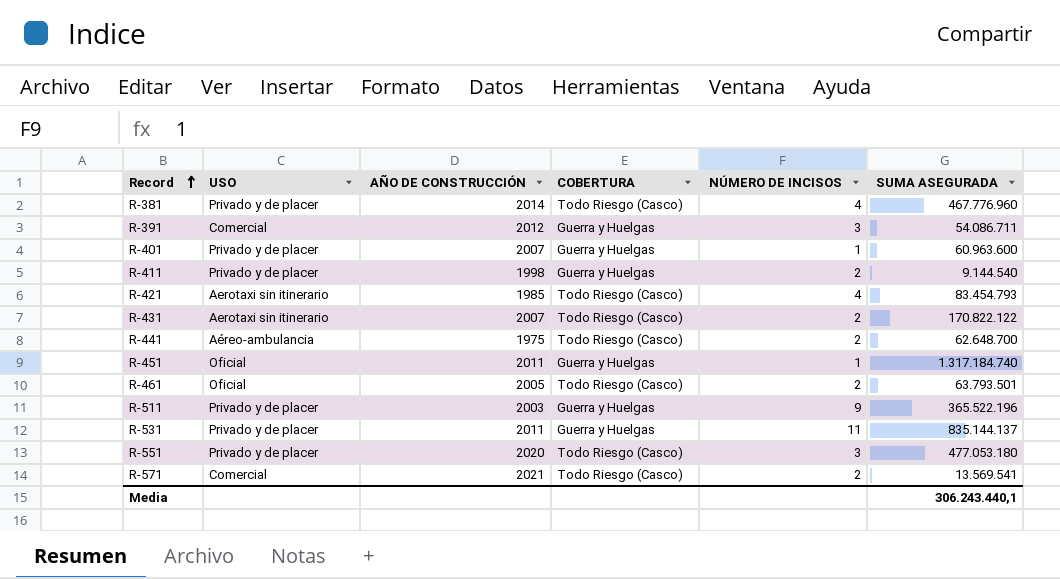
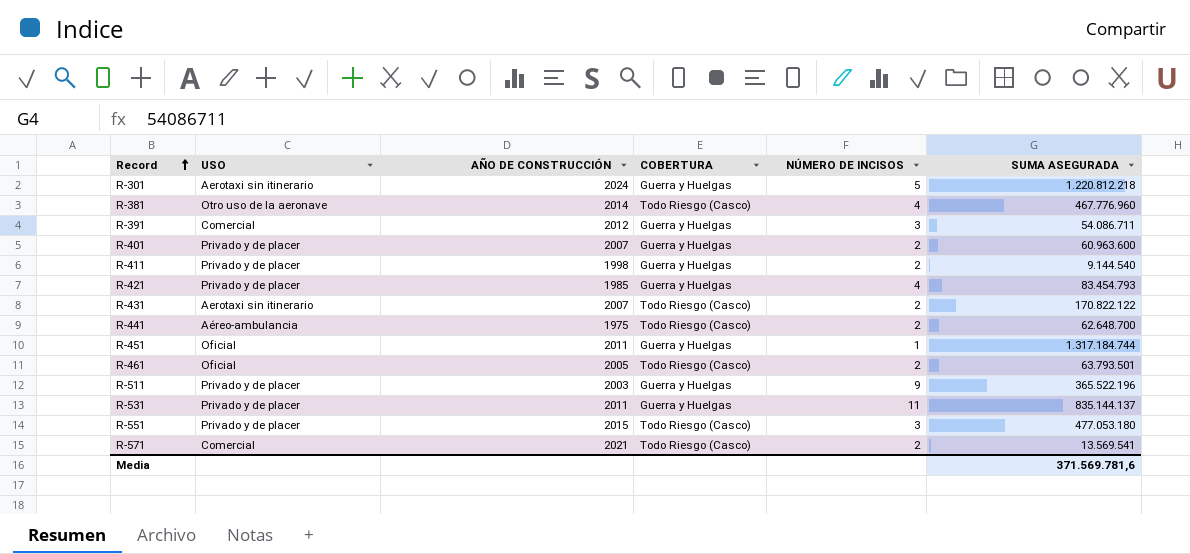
row R-301: none -> Aerotaxi sin itinerario | 2024 | Guerra y Huelgas | 5 | 1.220.812.218
R-381 | USO: Privado y de placer -> Otro uso de la aeronave
R-401 | NÚMERO DE INCISOS: 1 -> 2
R-421 | USO: Aerotaxi sin itinerario -> Privado y de placer
R-421 | COBERTURA: Todo Riesgo (Casco) -> Guerra y Huelgas
R-451 | SUMA ASEGURADA: 1.317.184.740 -> 1.317.184.744
R-551 | AÑO DE CONSTRUCCIÓN: 2020 -> 2015
Media | SUMA ASEGURADA: 306.243.440,1 -> 371.569.781,6

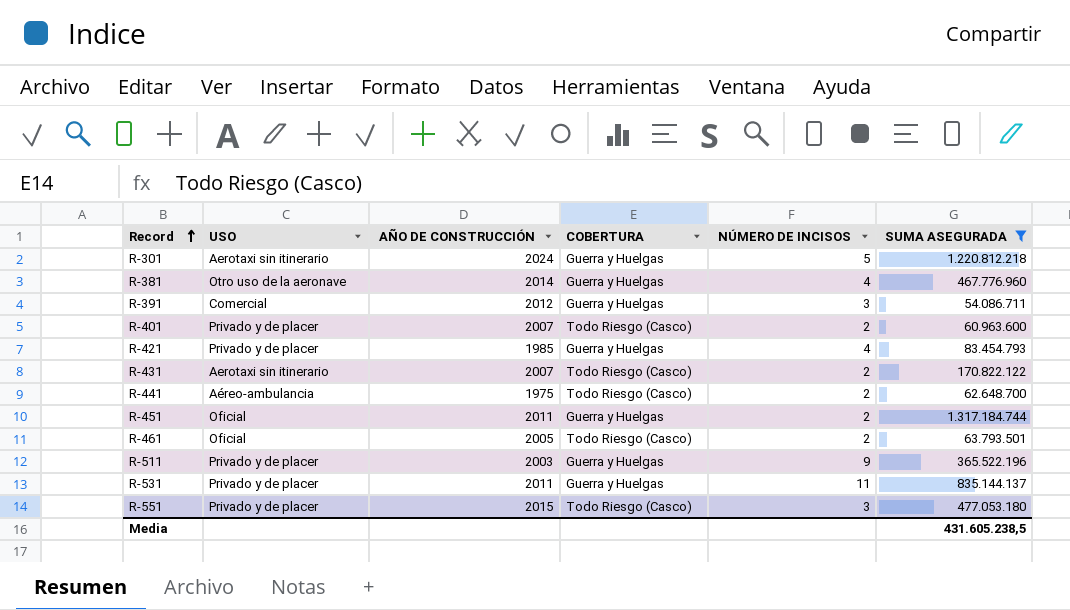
filter: none -> SUMA ASEGURADA >= 54.086.711
R-381 | COBERTURA: Todo Riesgo (Casco) -> Guerra y Huelgas
R-401 | COBERTURA: Guerra y Huelgas -> Todo Riesgo (Casco)
R-451 | NÚMERO DE INCISOS: 1 -> 2
Media | SUMA ASEGURADA: 371.569.781,6 -> 431.605.238,5

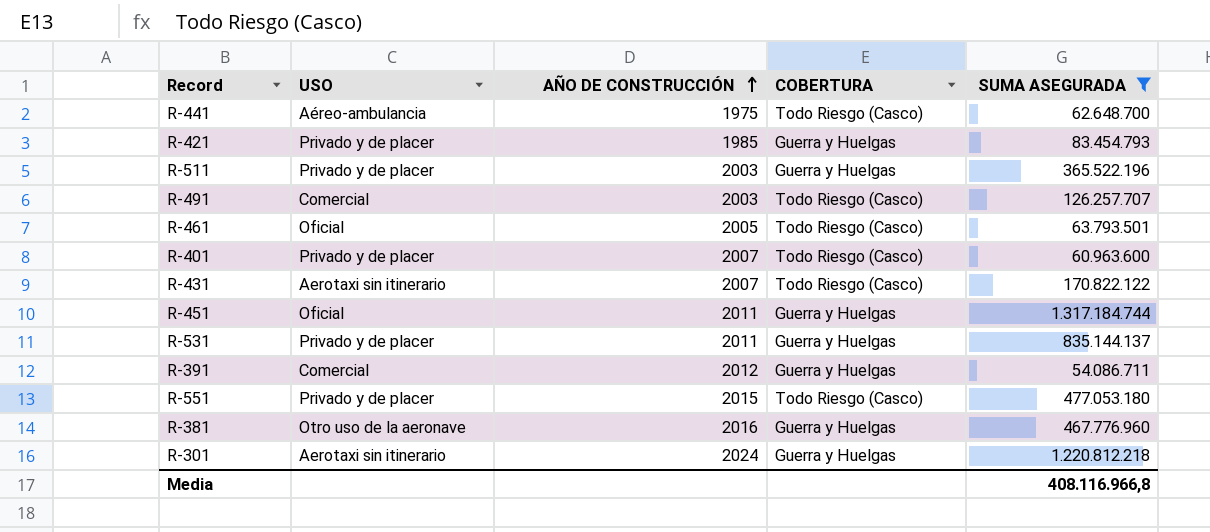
row order: Record ascending -> AÑO DE CONSTRUCCIÓN ascending
column NÚMERO DE INCISOS | position: 5 -> none
row R-491: none -> Comercial | 2003 | Todo Riesgo (Casco) | 126.257.707
R-381 | AÑO DE CONSTRUCCIÓN: 2014 -> 2016
Media | SUMA ASEGURADA: 431.605.238,5 -> 408.116.966,8

